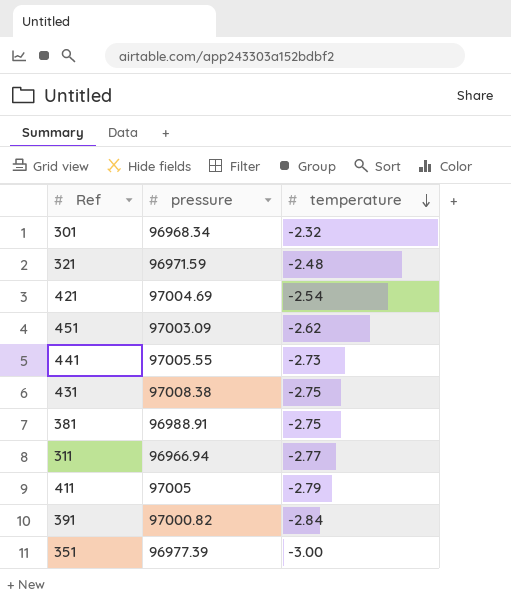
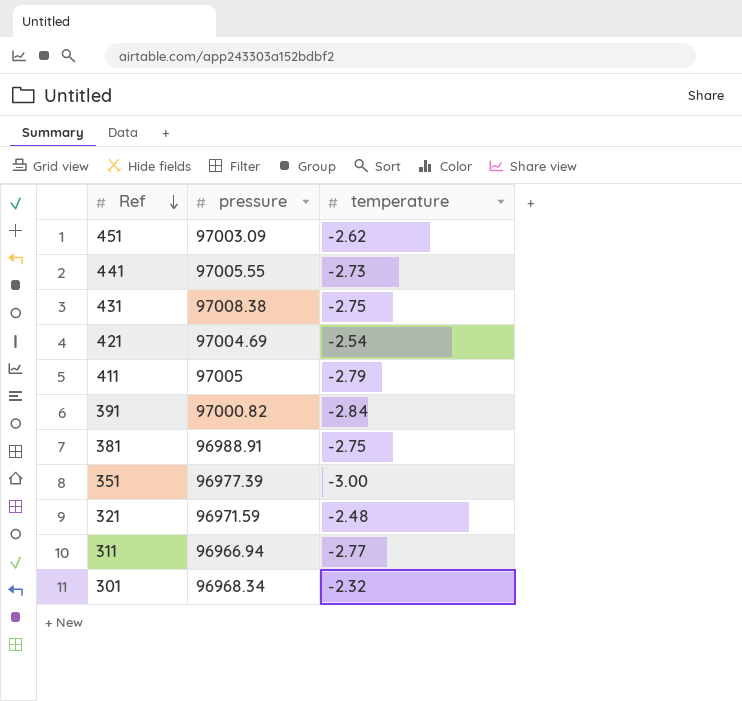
row order: temperature descending -> Ref descending

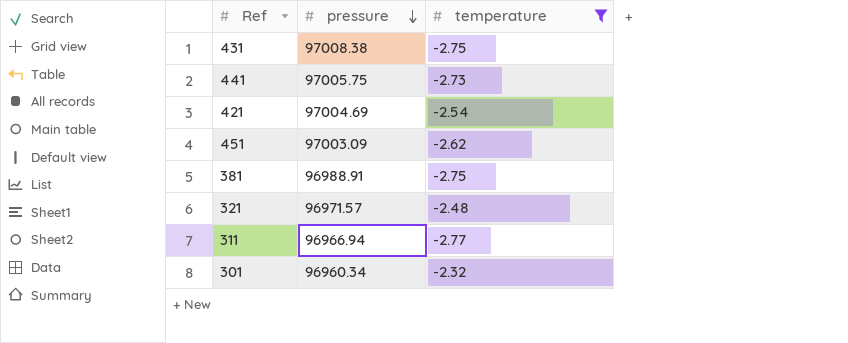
filter: none -> temperature >= -2.77
row order: Ref descending -> pressure descending
441 | pressure: 97005.55 -> 97005.75
321 | pressure: 96971.59 -> 96971.57
301 | pressure: 96968.34 -> 96960.34

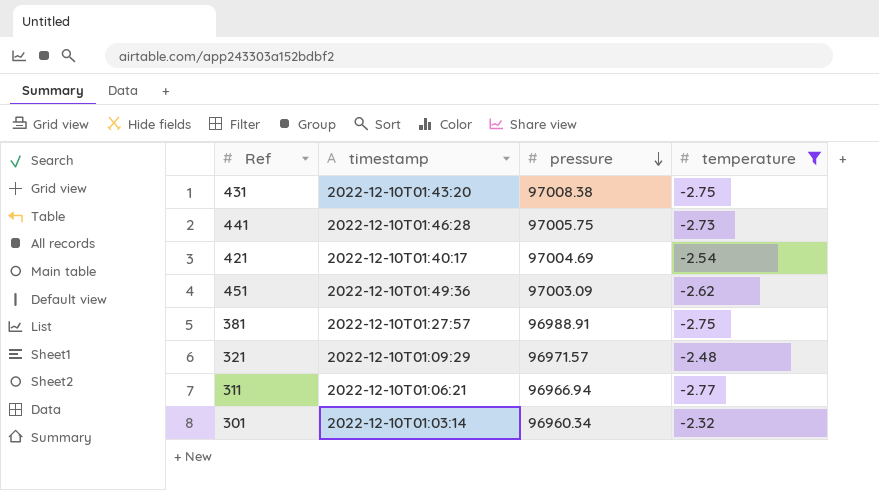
column timestamp | position: none -> 2

